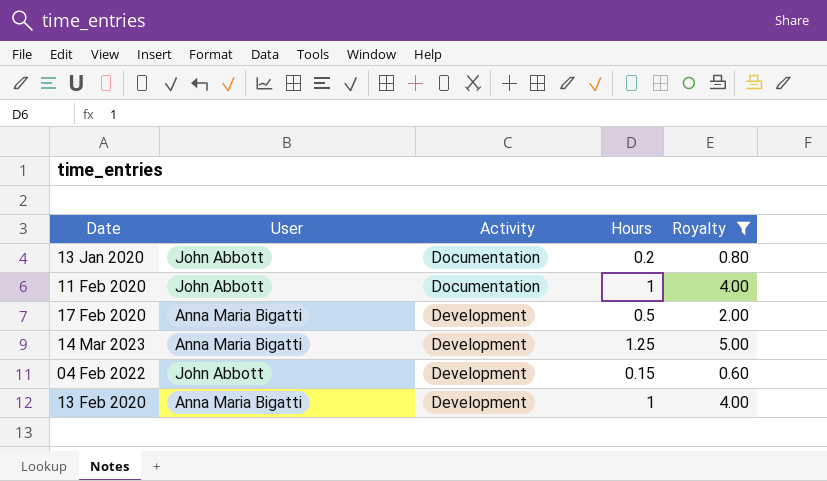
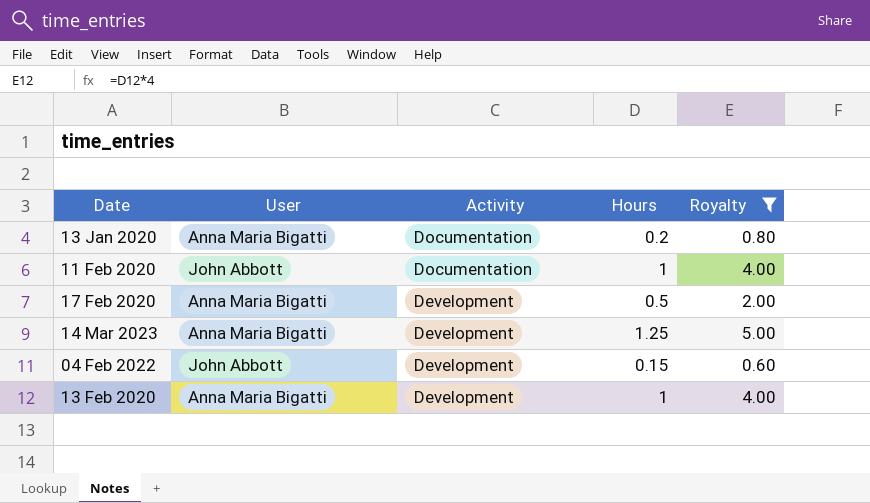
13 Jan 2020 | User: John Abbott -> Anna Maria Bigatti

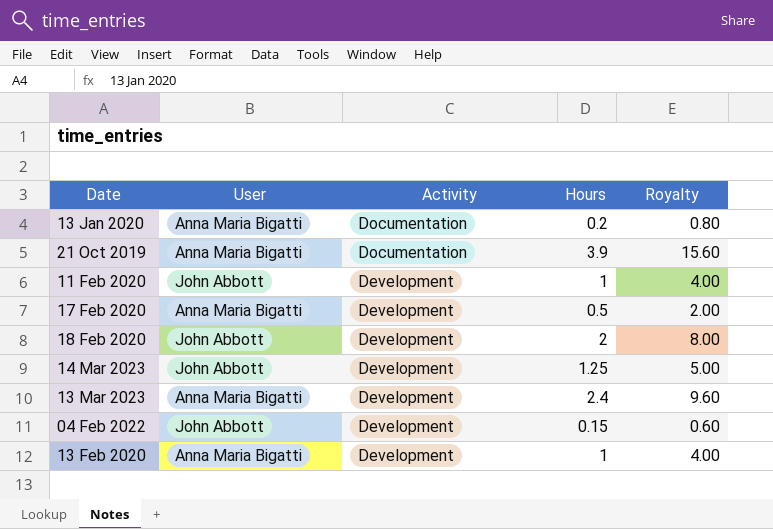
filter: Royalty <= 5.00 -> none
11 Feb 2020 | Activity: Documentation -> Development
14 Mar 2023 | User: Anna Maria Bigatti -> John Abbott

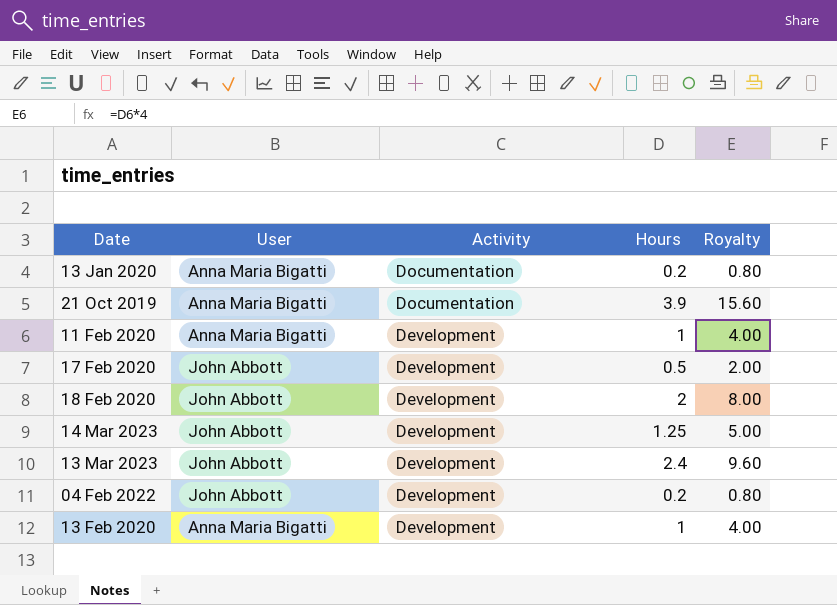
11 Feb 2020 | User: John Abbott -> Anna Maria Bigatti
17 Feb 2020 | User: Anna Maria Bigatti -> John Abbott
13 Mar 2023 | User: Anna Maria Bigatti -> John Abbott
04 Feb 2022 | Hours: 0.15 -> 0.2
04 Feb 2022 | Royalty: 0.60 -> 0.80

